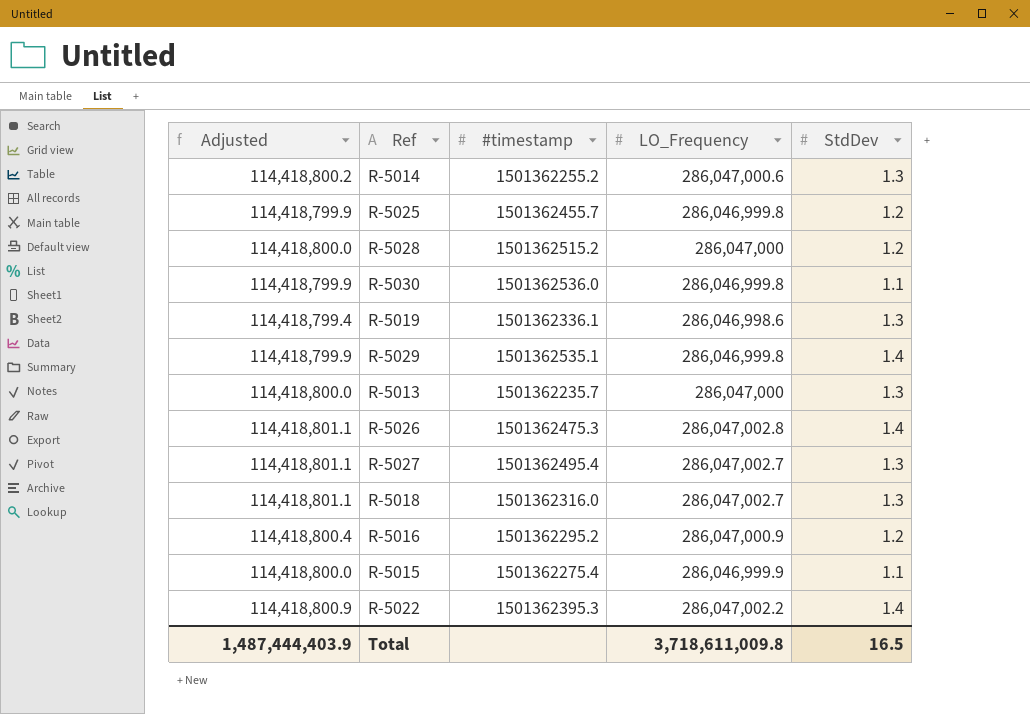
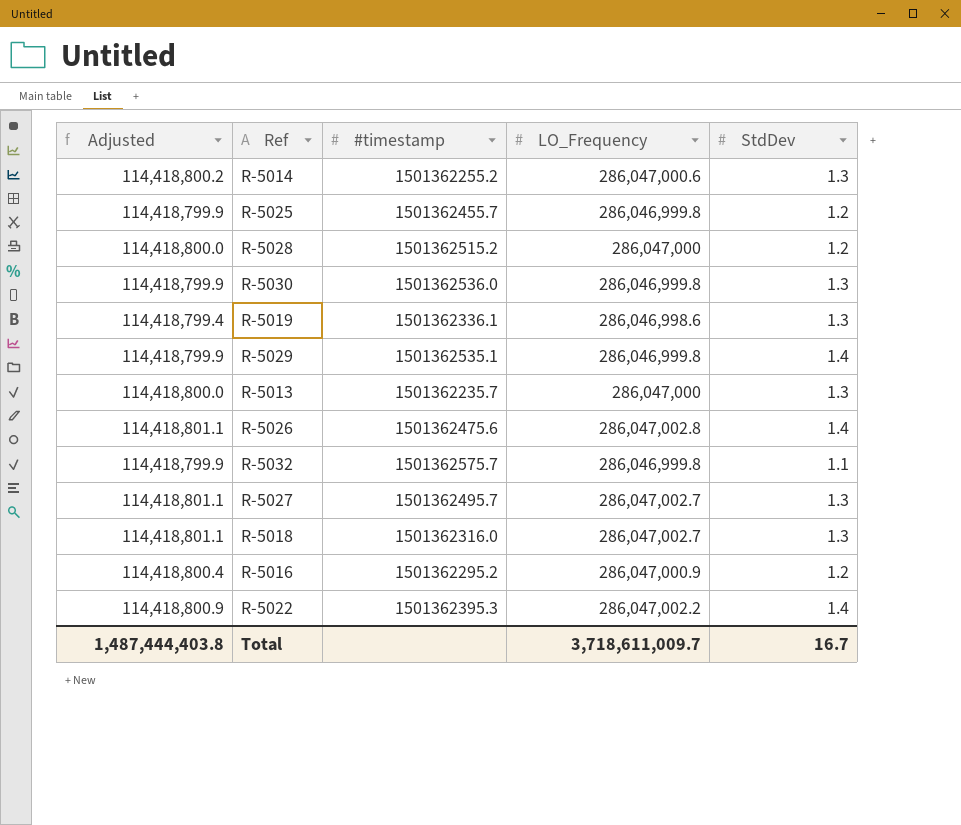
row R-5015: 114,418,800.0 | 1501362275.4 | 286,046,999.9 | 1.1 -> none
R-5030 | StdDev: 1.1 -> 1.3
R-5026 | #timestamp: 1501362475.3 -> 1501362475.6
row R-5032: none -> 114,418,799.9 | 1501362575.7 | 286,046,999.8 | 1.1
R-5027 | #timestamp: 1501362495.4 -> 1501362495.7
Total | Adjusted: 1,487,444,403.9 -> 1,487,444,403.8
Total | LO_Frequency: 3,718,611,009.8 -> 3,718,611,009.7
Total | StdDev: 16.5 -> 16.7

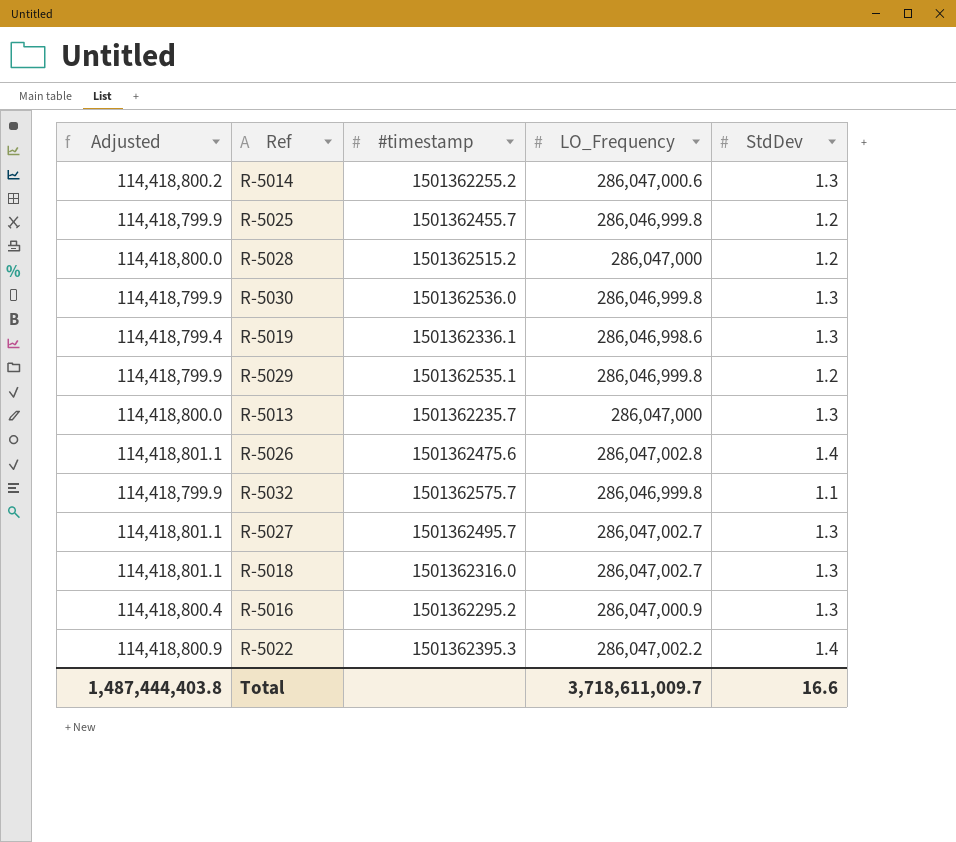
R-5029 | StdDev: 1.4 -> 1.2
R-5016 | StdDev: 1.2 -> 1.3
Total | StdDev: 16.7 -> 16.6

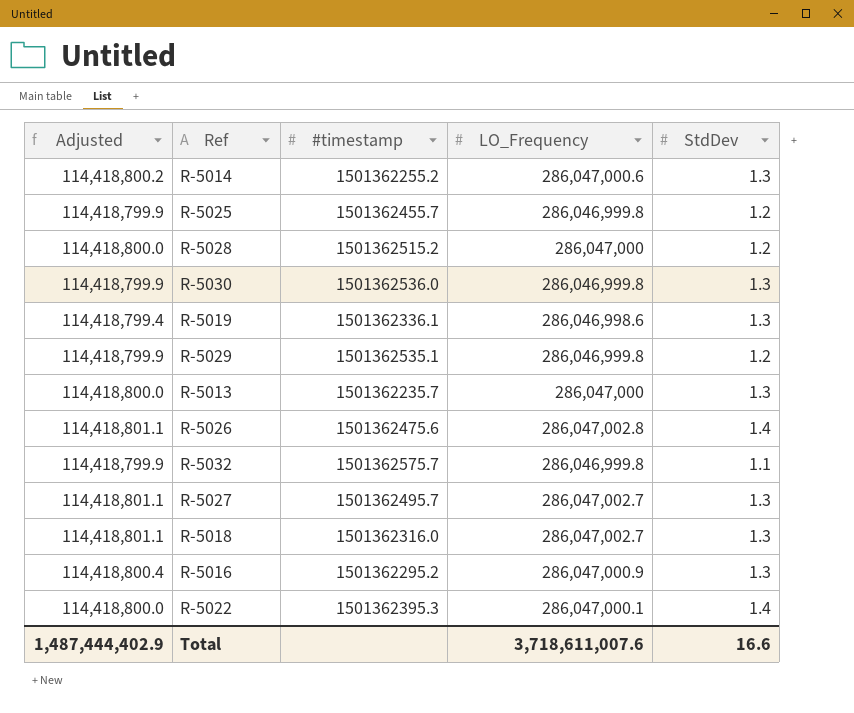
R-5022 | Adjusted: 114,418,800.9 -> 114,418,800.0
R-5022 | LO_Frequency: 286,047,002.2 -> 286,047,000.1
Total | Adjusted: 1,487,444,403.8 -> 1,487,444,402.9
Total | LO_Frequency: 3,718,611,009.7 -> 3,718,611,007.6

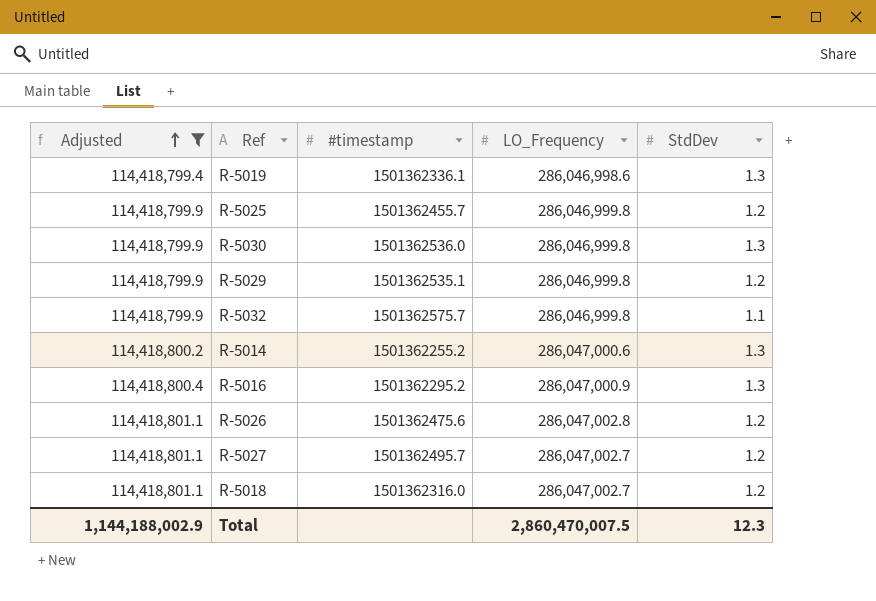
filter: none -> Adjusted != 114,418,800.0
row order: none -> Adjusted ascending
R-5026 | StdDev: 1.4 -> 1.2
R-5027 | StdDev: 1.3 -> 1.2
R-5018 | StdDev: 1.3 -> 1.2
Total | Adjusted: 1,487,444,402.9 -> 1,144,188,002.9
Total | LO_Frequency: 3,718,611,007.6 -> 2,860,470,007.5
Total | StdDev: 16.6 -> 12.3

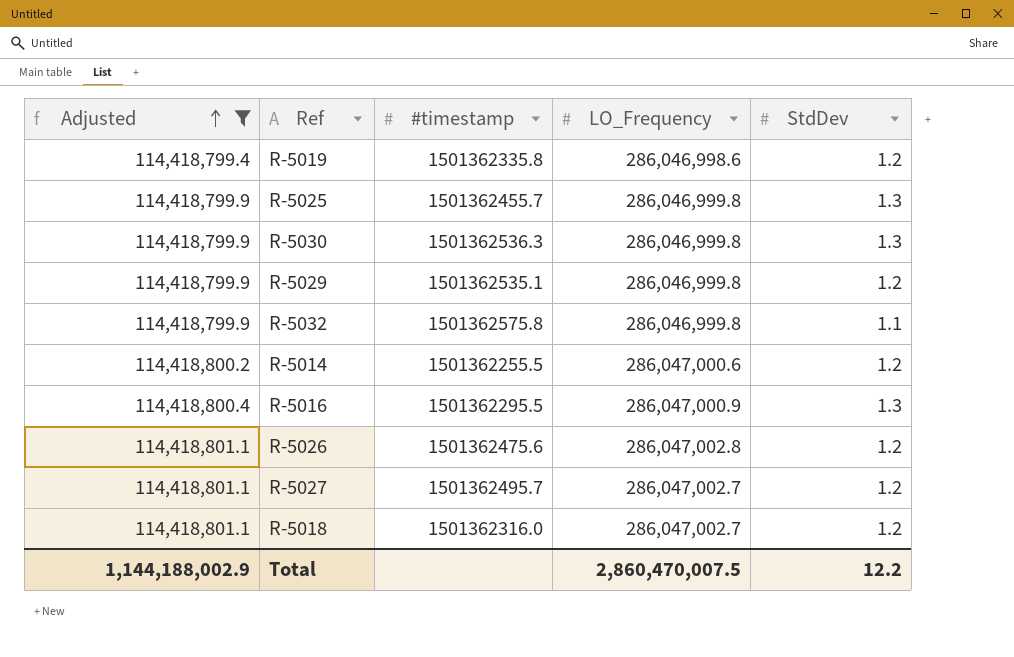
R-5019 | #timestamp: 1501362336.1 -> 1501362335.8
R-5019 | StdDev: 1.3 -> 1.2
R-5025 | StdDev: 1.2 -> 1.3
R-5030 | #timestamp: 1501362536.0 -> 1501362536.3
R-5032 | #timestamp: 1501362575.7 -> 1501362575.8
R-5014 | #timestamp: 1501362255.2 -> 1501362255.5
R-5014 | StdDev: 1.3 -> 1.2
R-5016 | #timestamp: 1501362295.2 -> 1501362295.5
Total | StdDev: 12.3 -> 12.2

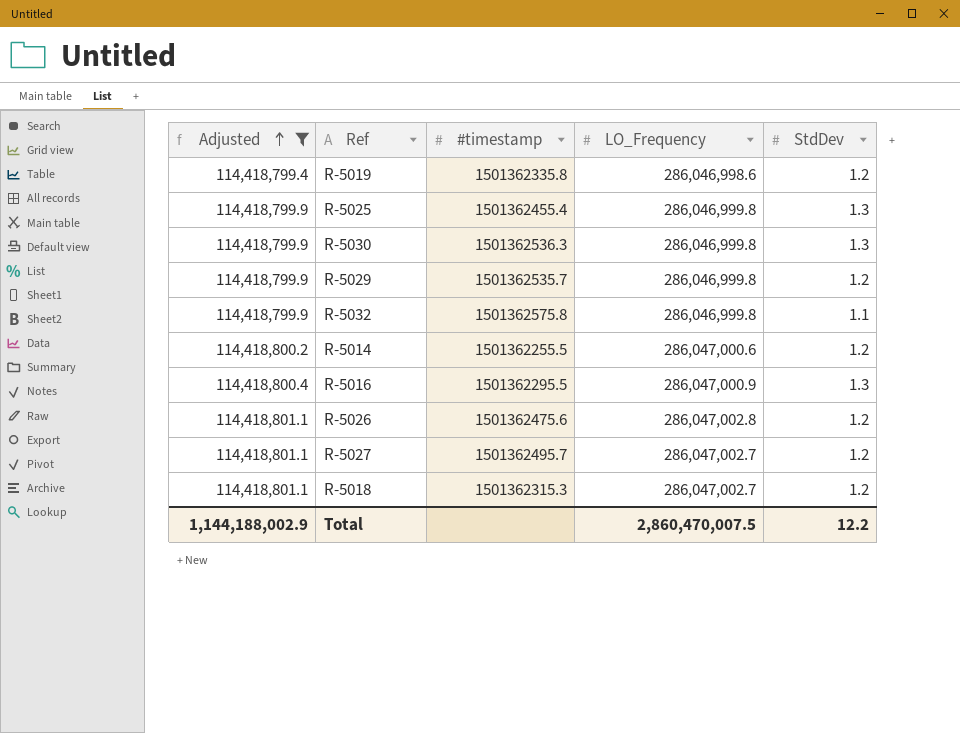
R-5025 | #timestamp: 1501362455.7 -> 1501362455.4
R-5029 | #timestamp: 1501362535.1 -> 1501362535.7
R-5018 | #timestamp: 1501362316.0 -> 1501362315.3

